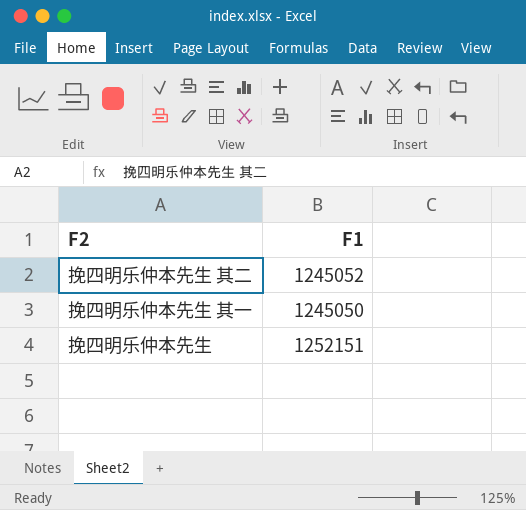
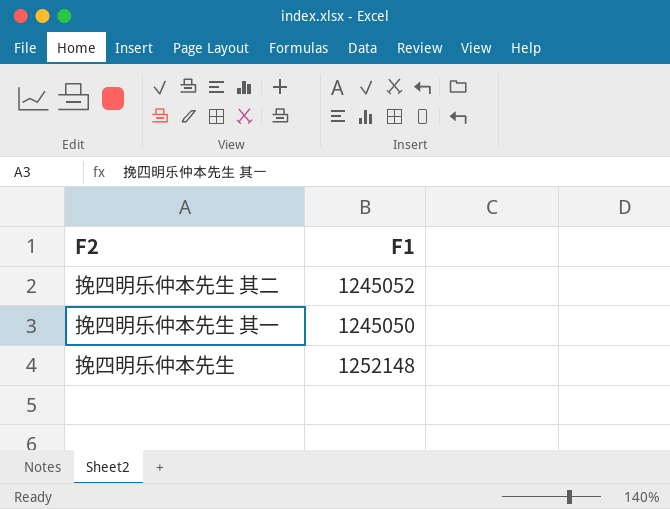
挽四明乐仲本先生 | F1: 1252151 -> 1252148

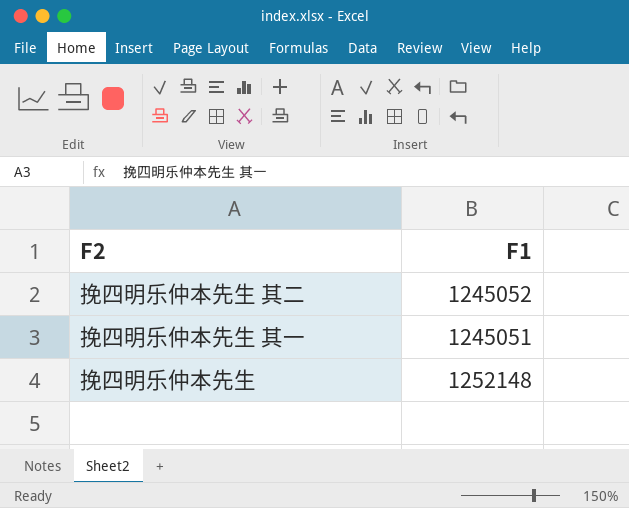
挽四明乐仲本先生 其一 | F1: 1245050 -> 1245051

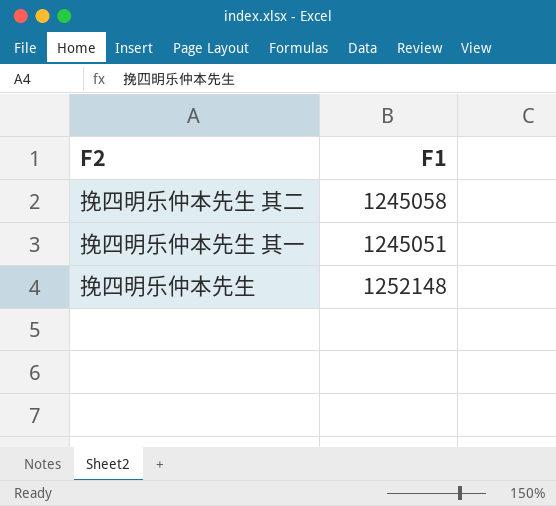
挽四明乐仲本先生 其二 | F1: 1245052 -> 1245058

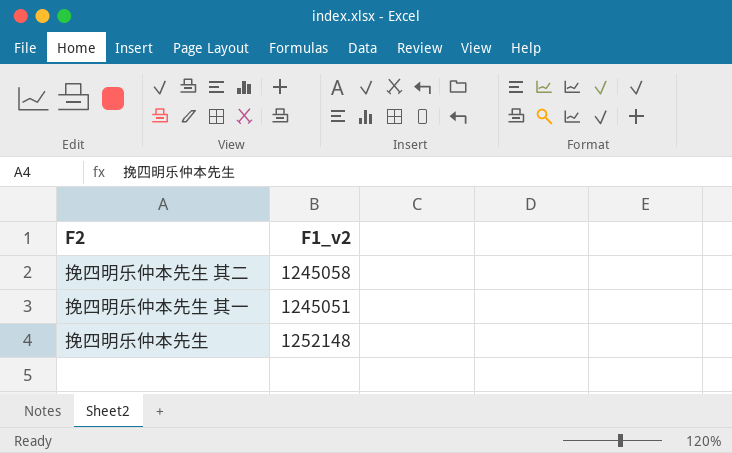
column name: F1 -> F1_v2

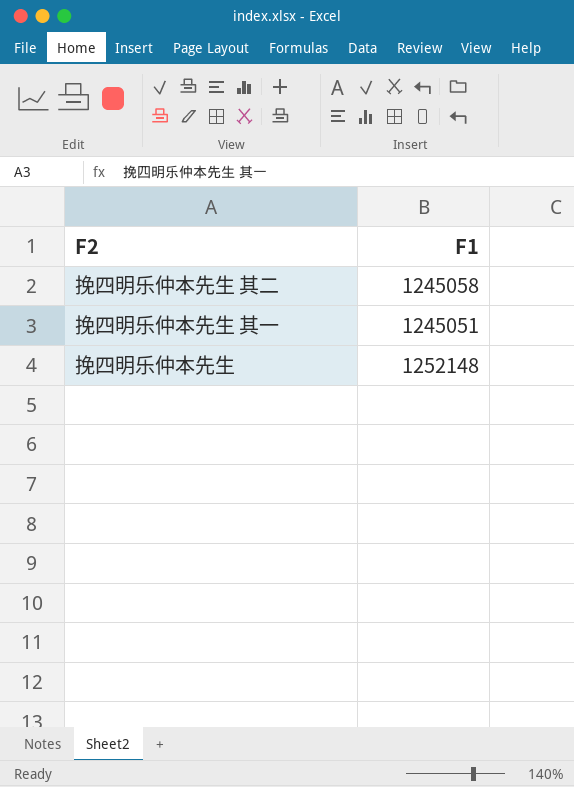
column name: F1_v2 -> F1

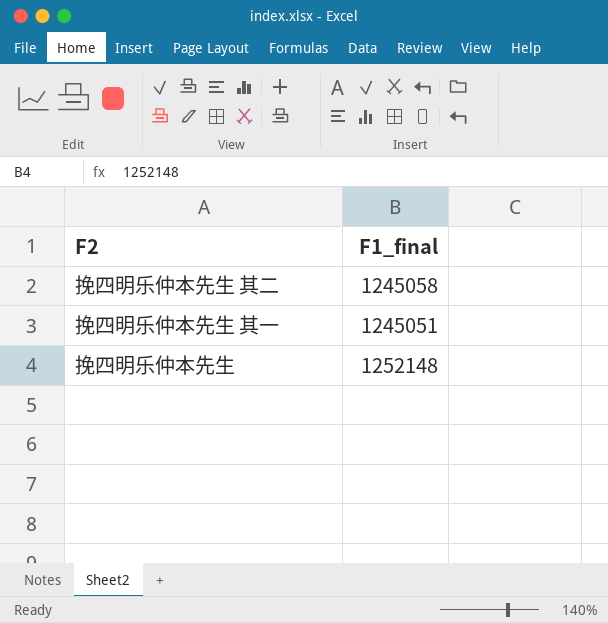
column name: F1 -> F1_final

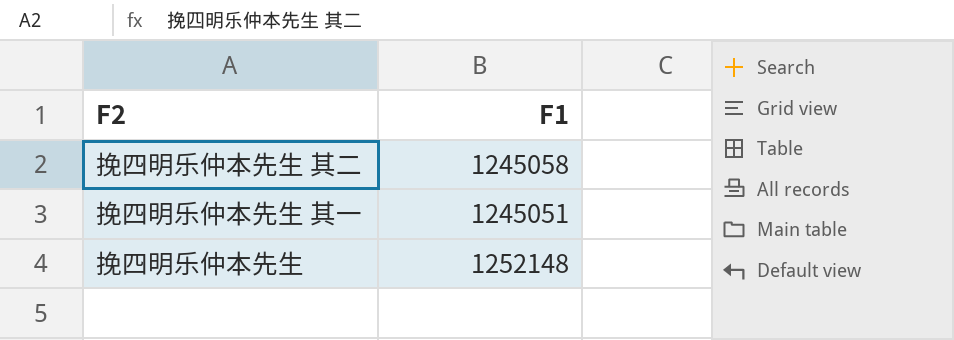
column name: F1_final -> F1

